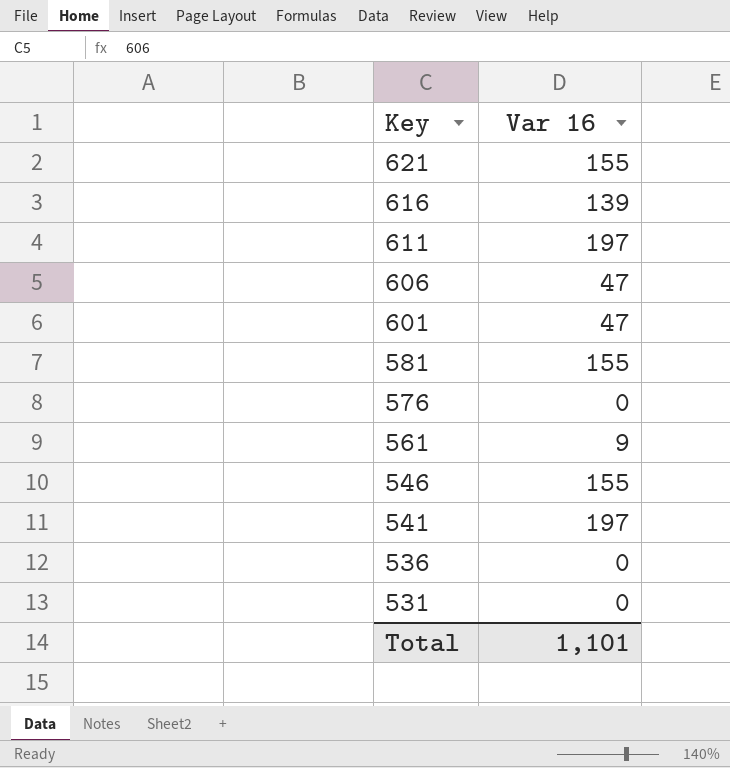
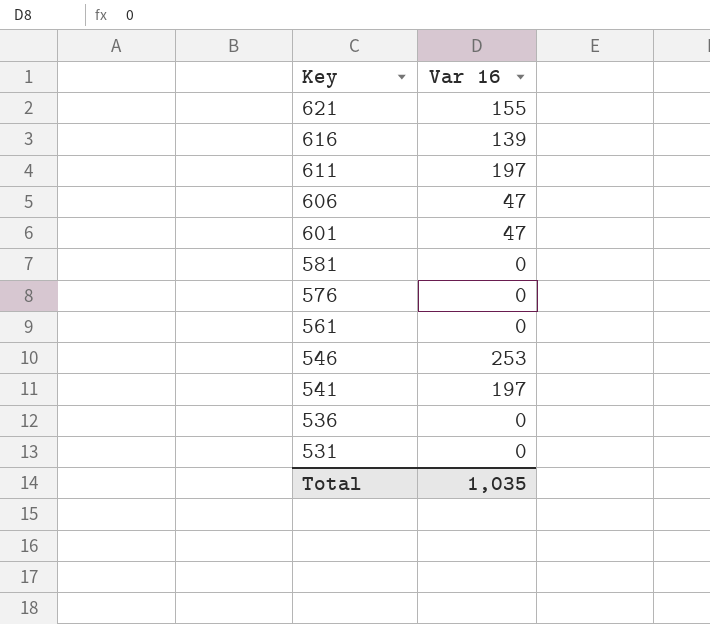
581 | Var 16: 155 -> 0
561 | Var 16: 9 -> 0
546 | Var 16: 155 -> 253
Total | Var 16: 1,101 -> 1,035

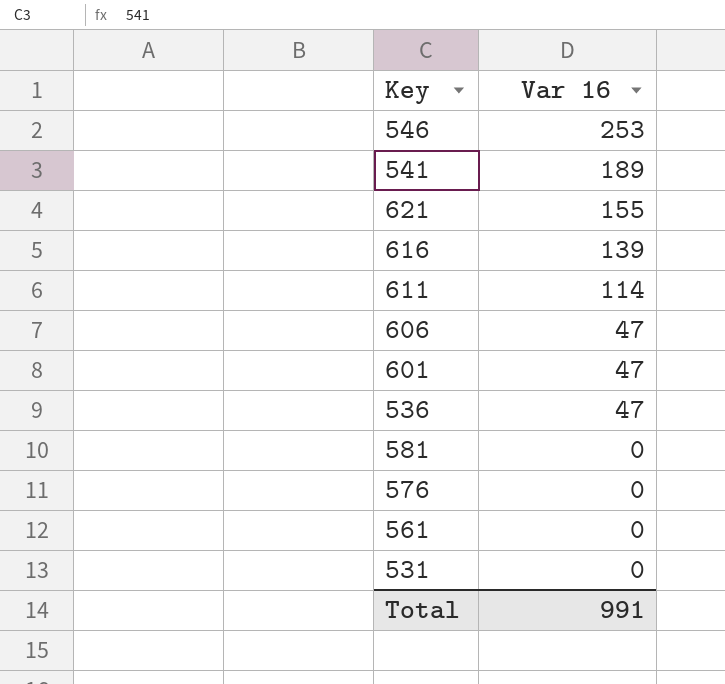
row order: Key descending -> Var 16 descending
541 | Var 16: 197 -> 189
611 | Var 16: 197 -> 114
536 | Var 16: 0 -> 47
Total | Var 16: 1,035 -> 991

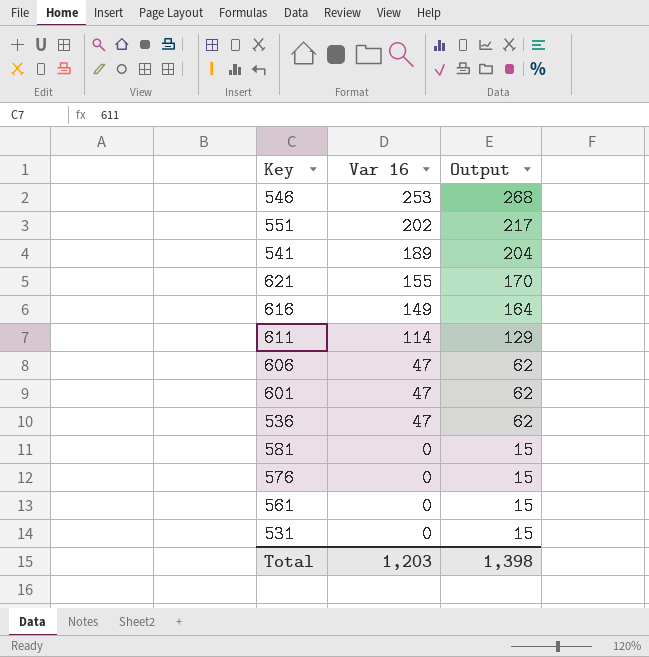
column Output | formula: none -> [Var 16] + 15
row 551: none -> 202 | 217
616 | Var 16: 139 -> 149
Total | Var 16: 991 -> 1,203

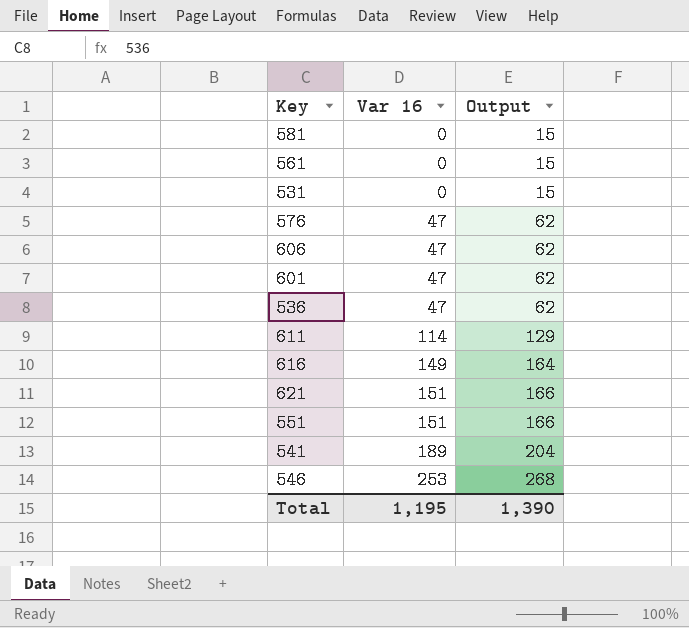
row order: Var 16 descending -> Var 16 ascending
576 | Var 16: 0 -> 47
576 | Output: 15 -> 62
621 | Var 16: 155 -> 151
621 | Output: 170 -> 166
551 | Var 16: 202 -> 151
551 | Output: 217 -> 166
Total | Var 16: 1,203 -> 1,195
Total | Output: 1,398 -> 1,390

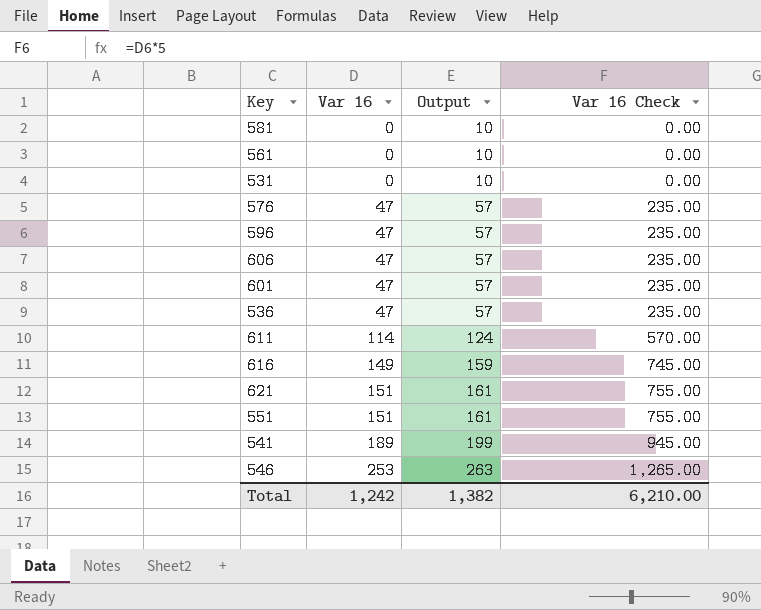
column Output | formula: [Var 16] + 15 -> [Var 16] + 10
column Var 16 Check | formula: none -> [Var 16] * 5
row 596: none -> 47 | 57 | 235.00
Total | Var 16: 1,195 -> 1,242
Total | Output: 1,390 -> 1,382

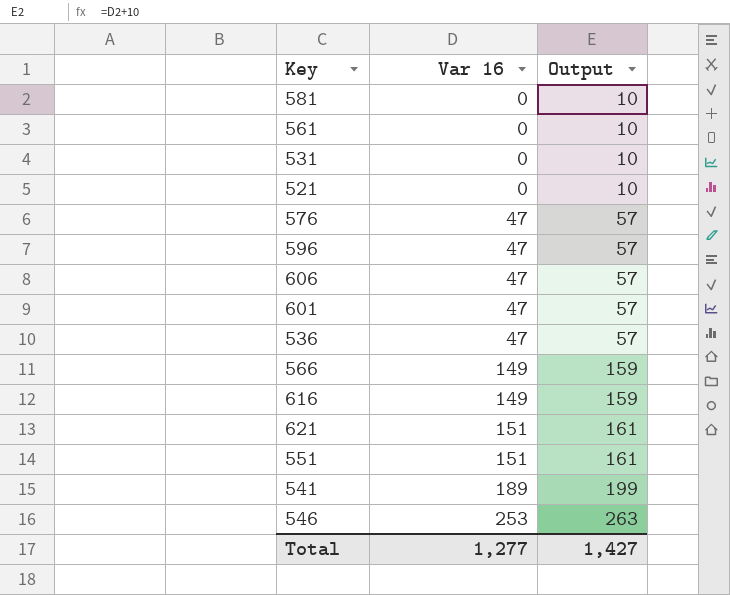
column Var 16 Check | formula: [Var 16] * 5 -> none
row 611: 114 | 124 | 570.00 -> none
row 521: none -> 0 | 10
row 566: none -> 149 | 159
Total | Var 16: 1,242 -> 1,277
Total | Output: 1,382 -> 1,427

